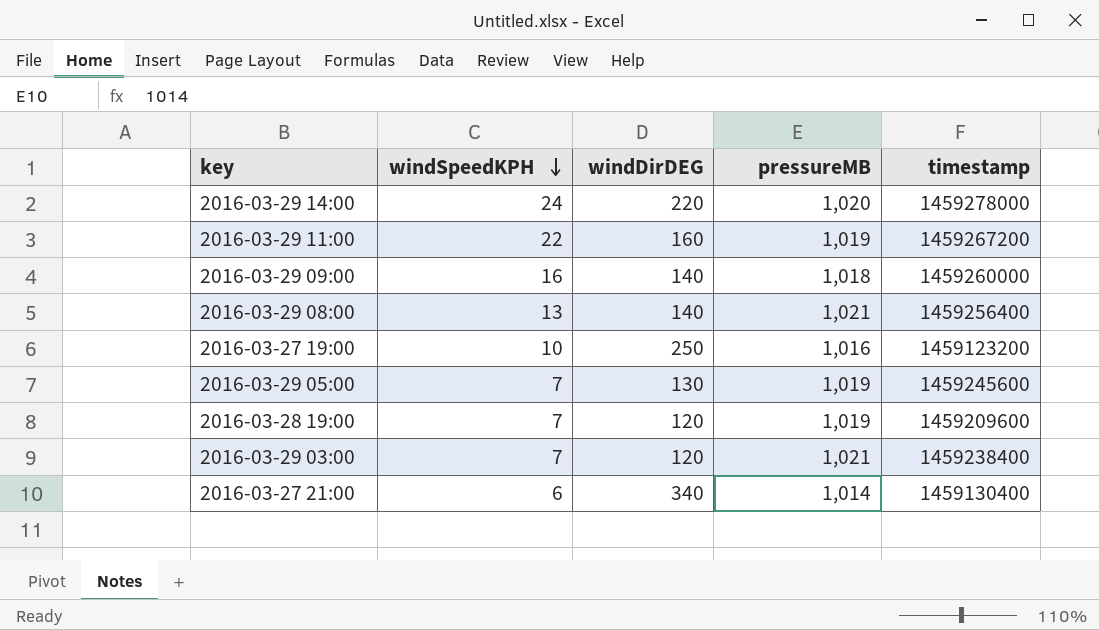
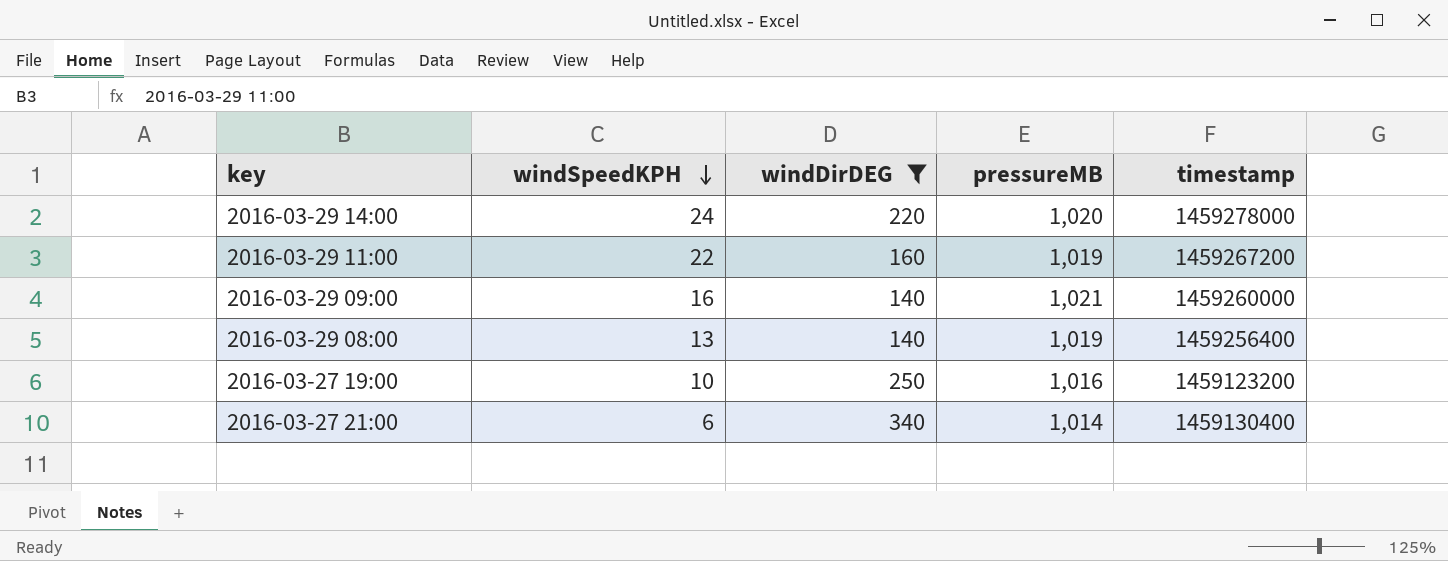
filter: none -> windDirDEG >= 140
2016-03-29 09:00 | pressureMB: 1,018 -> 1,021
2016-03-29 08:00 | pressureMB: 1,021 -> 1,019

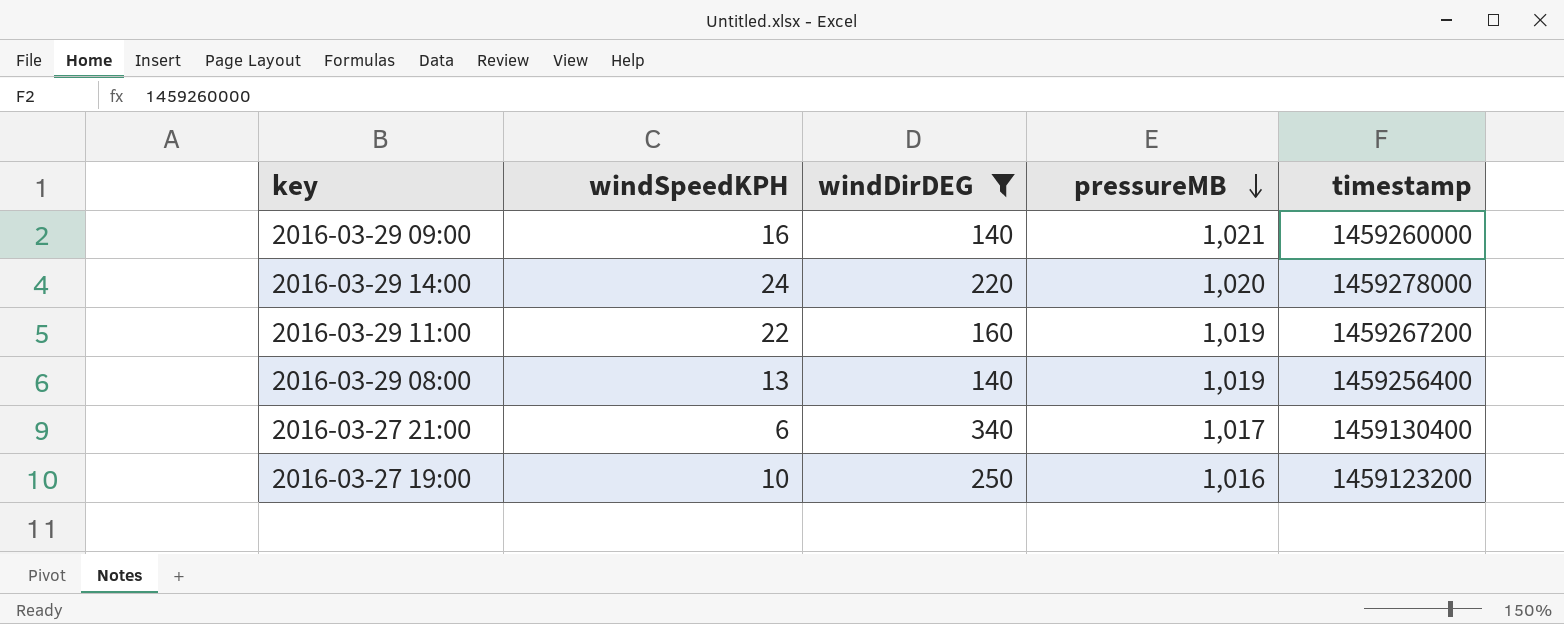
row order: windSpeedKPH descending -> pressureMB descending
2016-03-27 21:00 | pressureMB: 1,014 -> 1,017

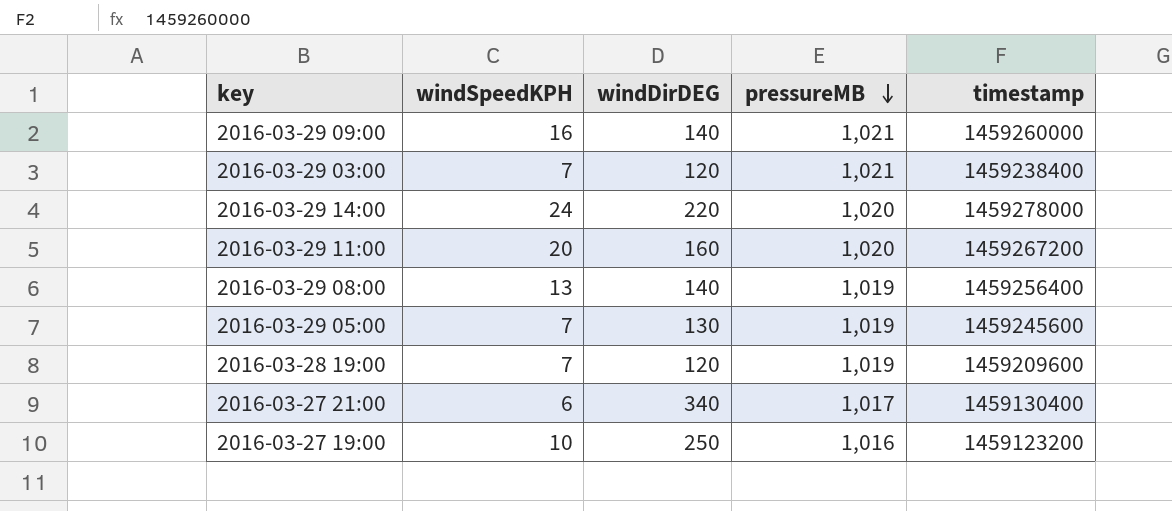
filter: windDirDEG >= 140 -> none
2016-03-29 11:00 | windSpeedKPH: 22 -> 20
2016-03-29 11:00 | pressureMB: 1,019 -> 1,020

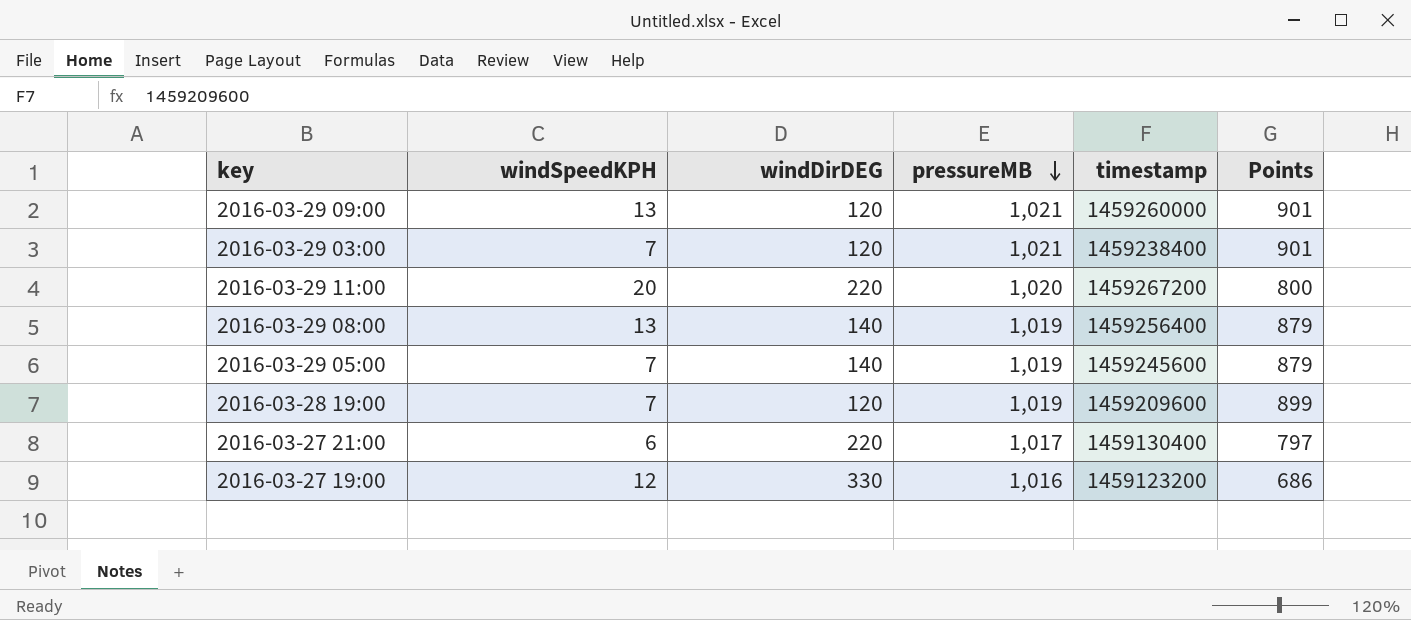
column Points | formula: none -> [pressureMB] - [windDirDEG]
row 2016-03-29 14:00: 24 | 220 | 1,020 | 1459278000 -> none
2016-03-29 09:00 | windSpeedKPH: 16 -> 13
2016-03-29 09:00 | windDirDEG: 140 -> 120
2016-03-29 11:00 | windDirDEG: 160 -> 220
2016-03-29 05:00 | windDirDEG: 130 -> 140
2016-03-27 21:00 | windDirDEG: 340 -> 220
2016-03-27 19:00 | windSpeedKPH: 10 -> 12
2016-03-27 19:00 | windDirDEG: 250 -> 330

